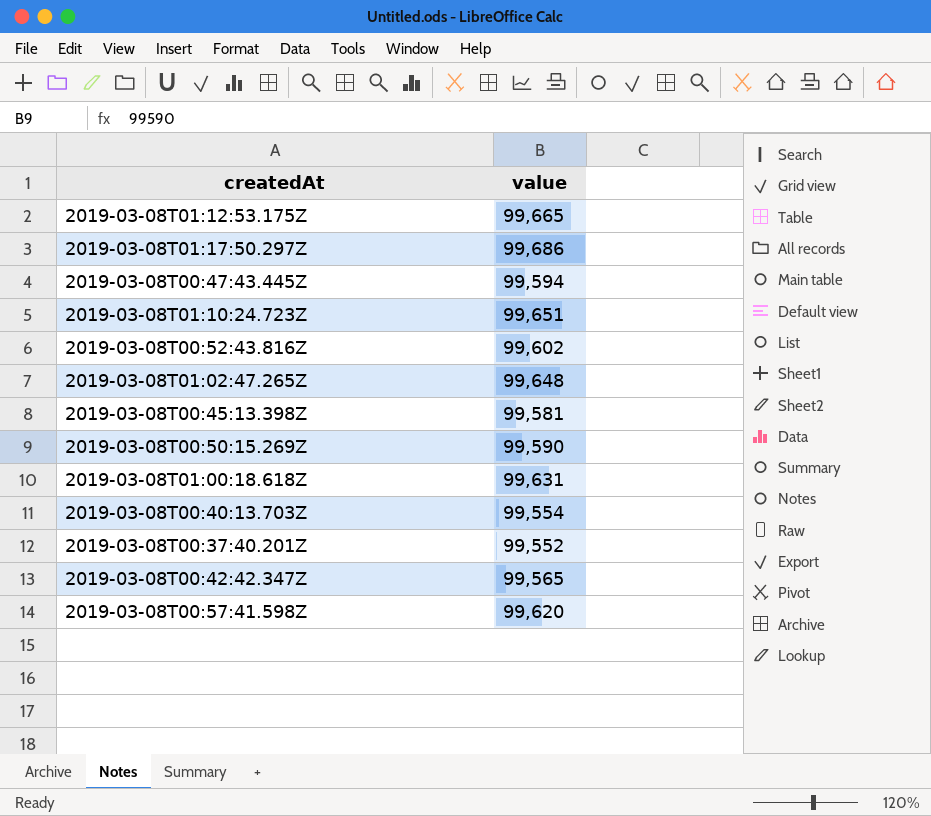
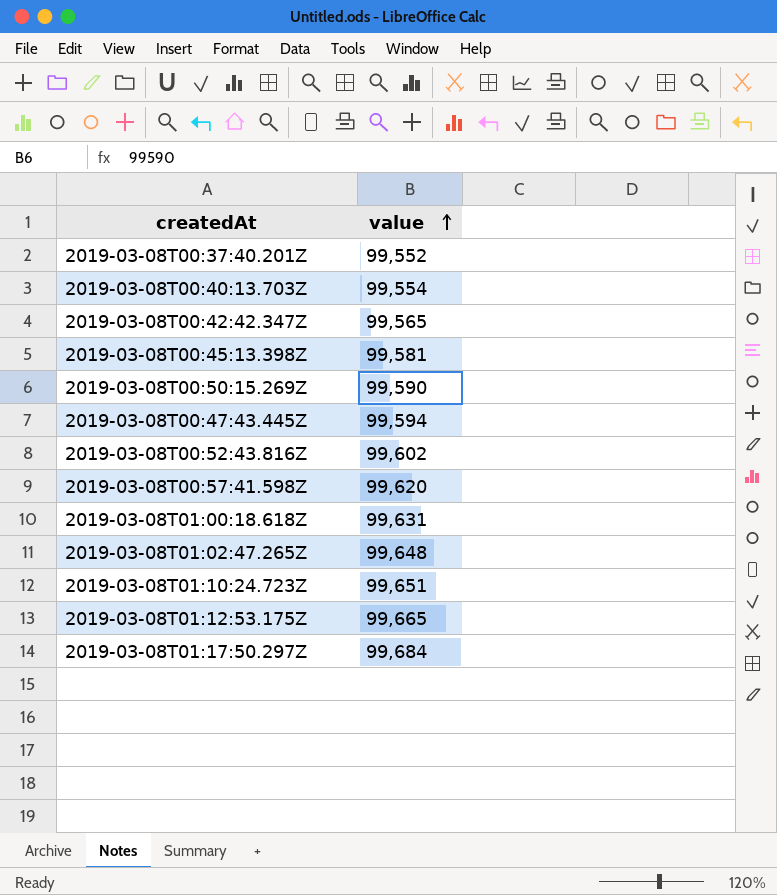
row order: none -> value ascending
2019-03-08T01:17:50.297Z | value: 99,686 -> 99,684

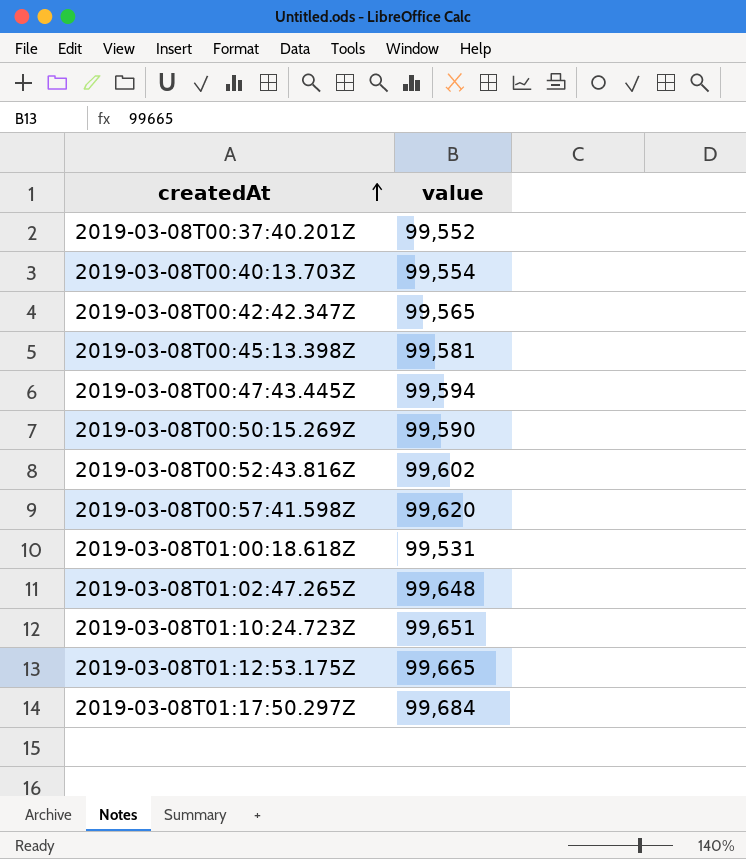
row order: value ascending -> createdAt ascending
2019-03-08T01:00:18.618Z | value: 99,631 -> 99,531

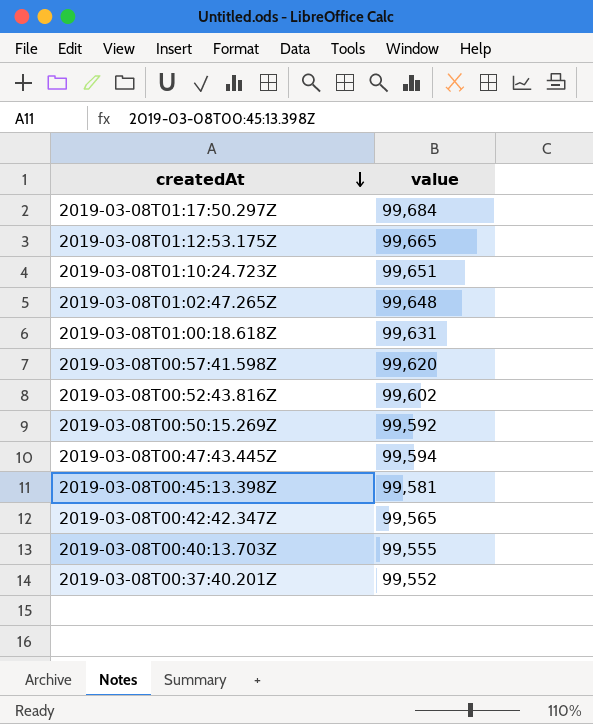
row order: createdAt ascending -> createdAt descending
2019-03-08T01:00:18.618Z | value: 99,531 -> 99,631
2019-03-08T00:50:15.269Z | value: 99,590 -> 99,592
2019-03-08T00:40:13.703Z | value: 99,554 -> 99,555

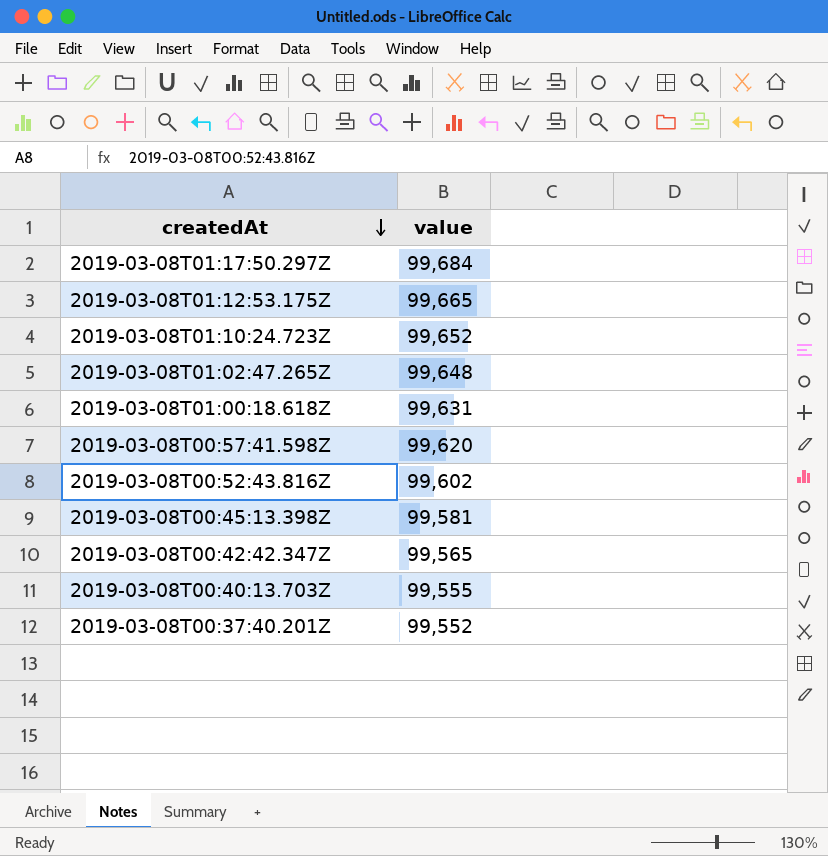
row 2019-03-08T00:50:15.269Z: 99,592 -> none
row 2019-03-08T00:47:43.445Z: 99,594 -> none
2019-03-08T01:10:24.723Z | value: 99,651 -> 99,652

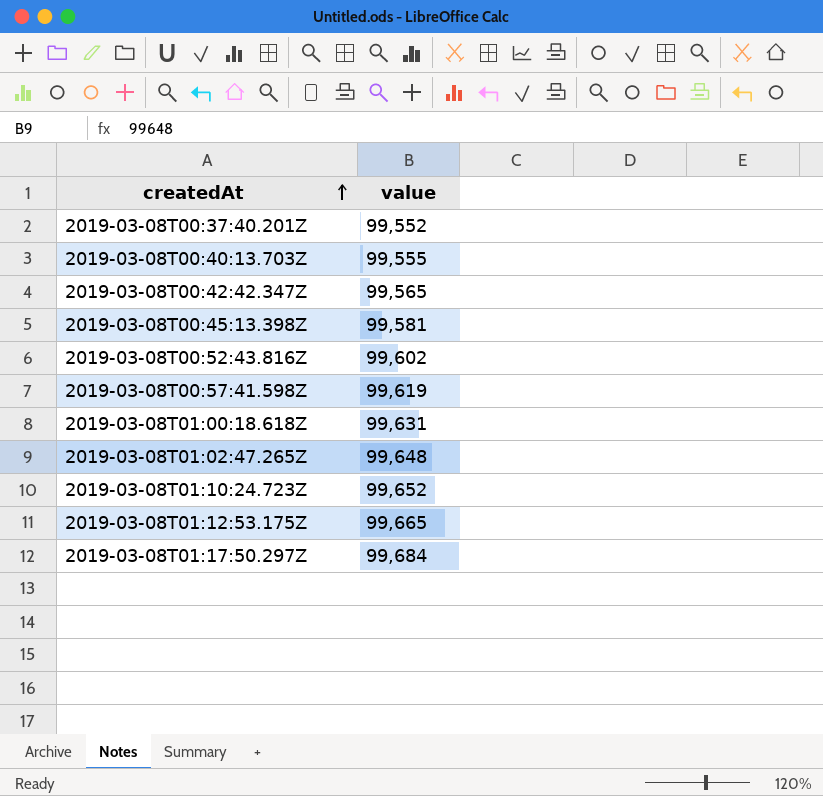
row order: createdAt descending -> createdAt ascending
2019-03-08T00:57:41.598Z | value: 99,620 -> 99,619

